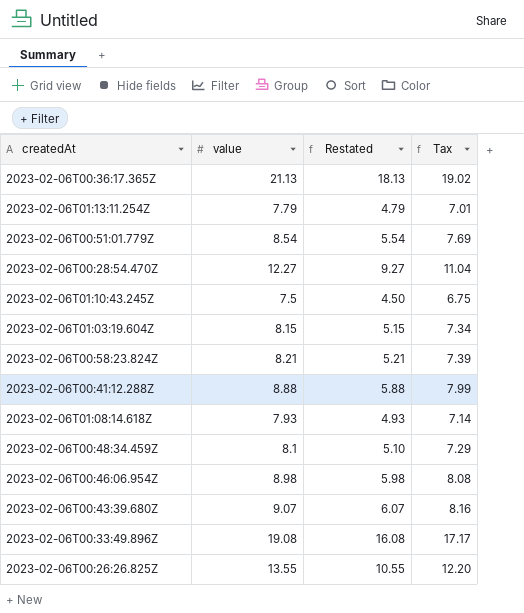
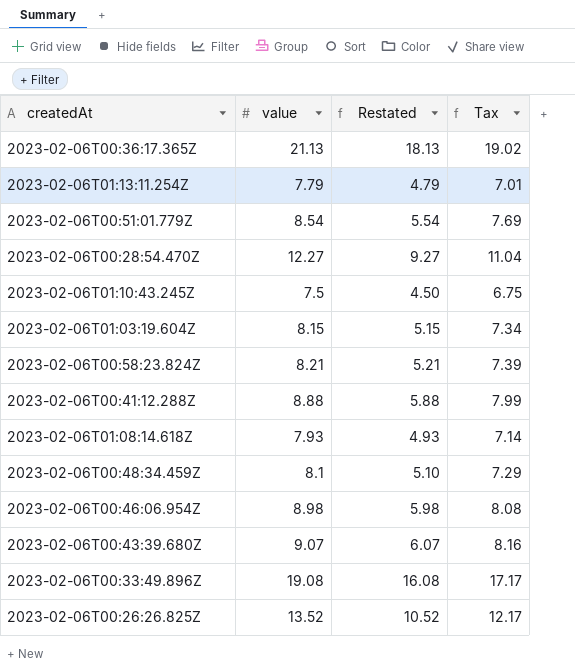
2023-02-06T00:26:26.825Z | value: 13.55 -> 13.52
2023-02-06T00:26:26.825Z | Restated: 10.55 -> 10.52
2023-02-06T00:26:26.825Z | Tax: 12.20 -> 12.17

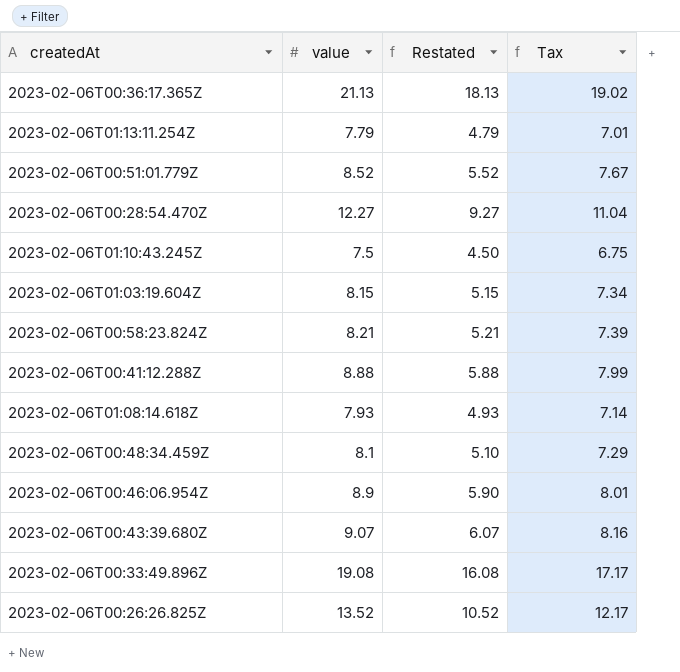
2023-02-06T00:51:01.779Z | value: 8.54 -> 8.52
2023-02-06T00:51:01.779Z | Restated: 5.54 -> 5.52
2023-02-06T00:51:01.779Z | Tax: 7.69 -> 7.67
2023-02-06T00:46:06.954Z | value: 8.98 -> 8.9
2023-02-06T00:46:06.954Z | Restated: 5.98 -> 5.90
2023-02-06T00:46:06.954Z | Tax: 8.08 -> 8.01

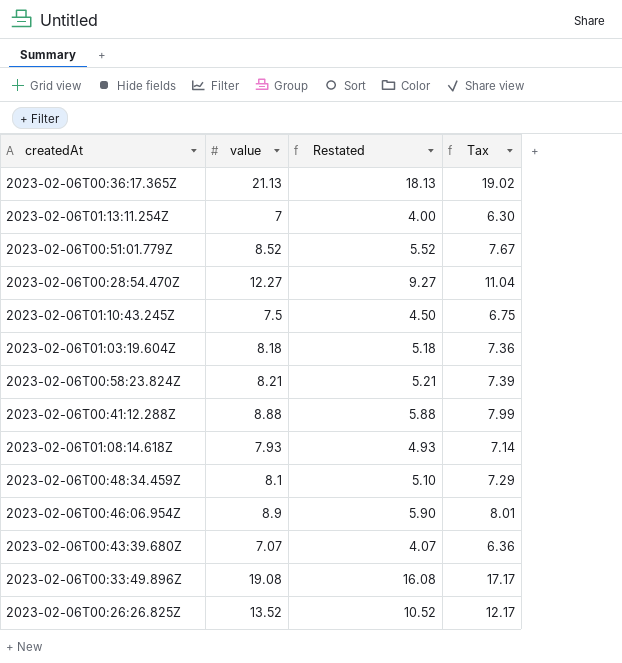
2023-02-06T01:13:11.254Z | value: 7.79 -> 7
2023-02-06T01:13:11.254Z | Restated: 4.79 -> 4.00
2023-02-06T01:13:11.254Z | Tax: 7.01 -> 6.30
2023-02-06T01:03:19.604Z | value: 8.15 -> 8.18
2023-02-06T01:03:19.604Z | Restated: 5.15 -> 5.18
2023-02-06T01:03:19.604Z | Tax: 7.34 -> 7.36
2023-02-06T00:43:39.680Z | value: 9.07 -> 7.07
2023-02-06T00:43:39.680Z | Restated: 6.07 -> 4.07
2023-02-06T00:43:39.680Z | Tax: 8.16 -> 6.36

